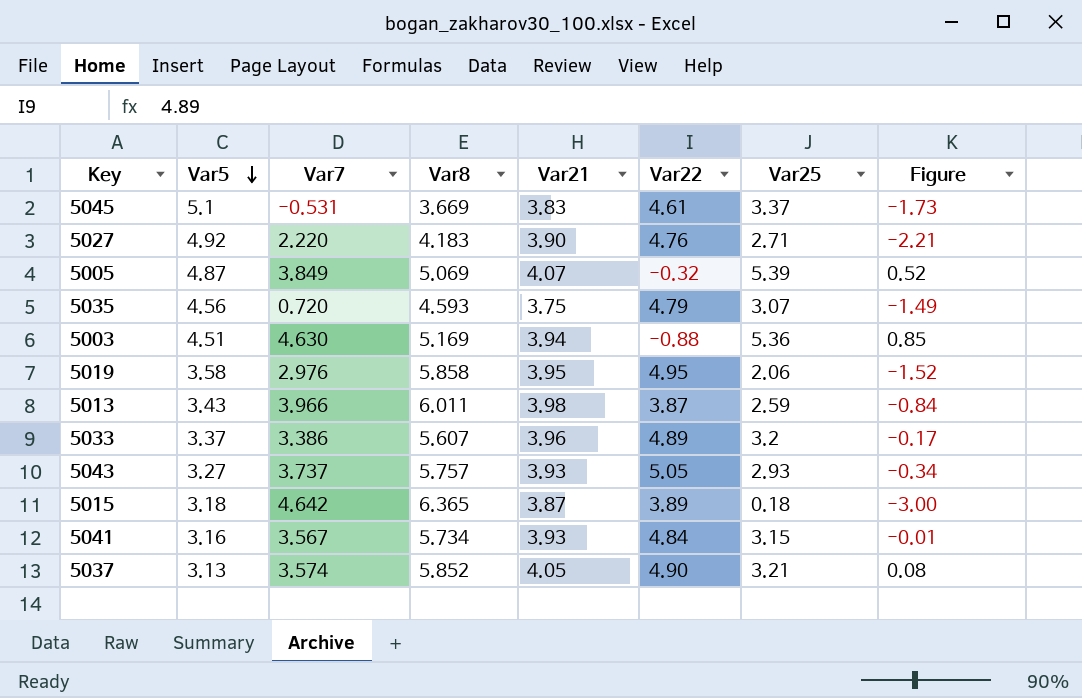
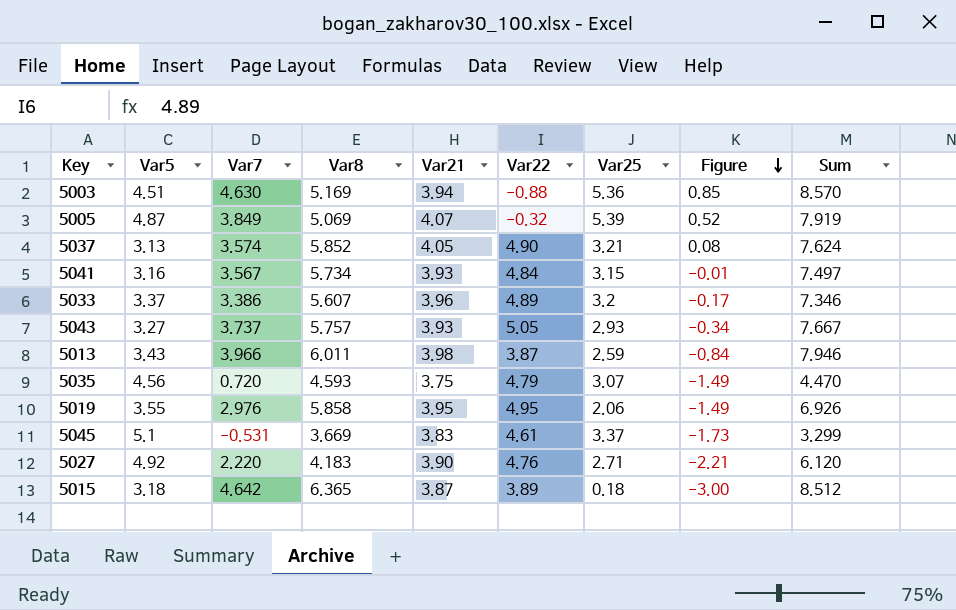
row order: Var5 descending -> Figure descending
column Sum | formula: none -> [Var7] + [Var21]
5019 | Var5: 3.58 -> 3.55
5019 | Figure: -1.52 -> -1.49

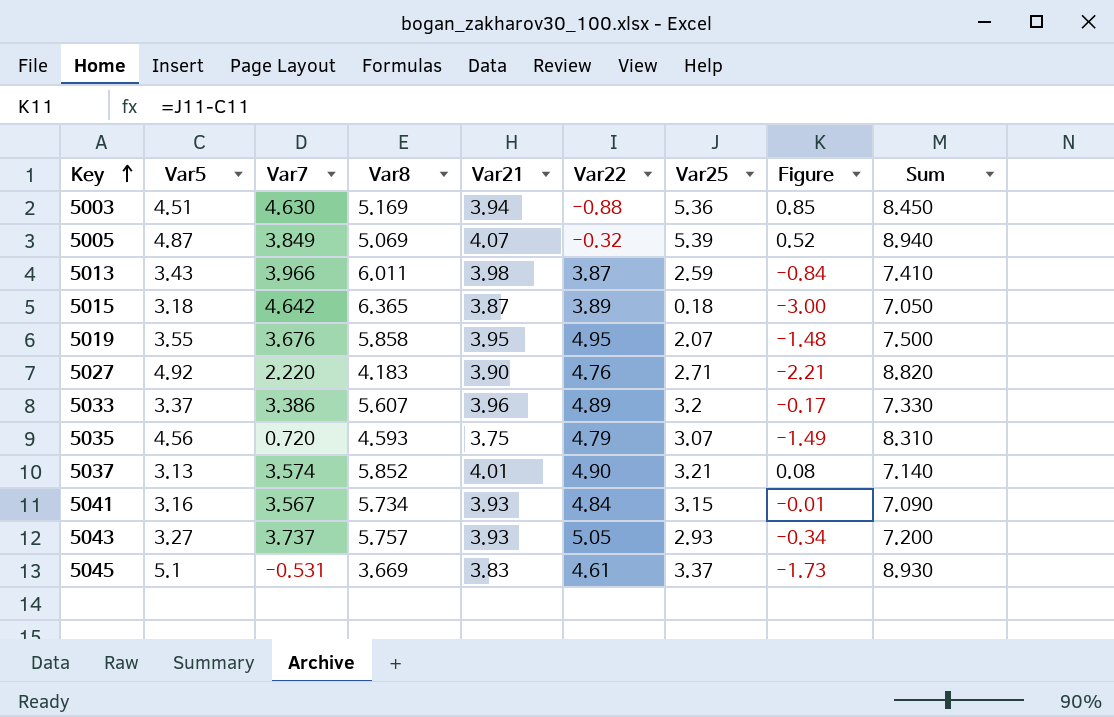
row order: Figure descending -> Key ascending
column Sum | formula: [Var7] + [Var21] -> [Var5] + [Var21]
5019 | Var7: 2.976 -> 3.676
5019 | Var25: 2.06 -> 2.07
5019 | Figure: -1.49 -> -1.48
5037 | Var21: 4.05 -> 4.01

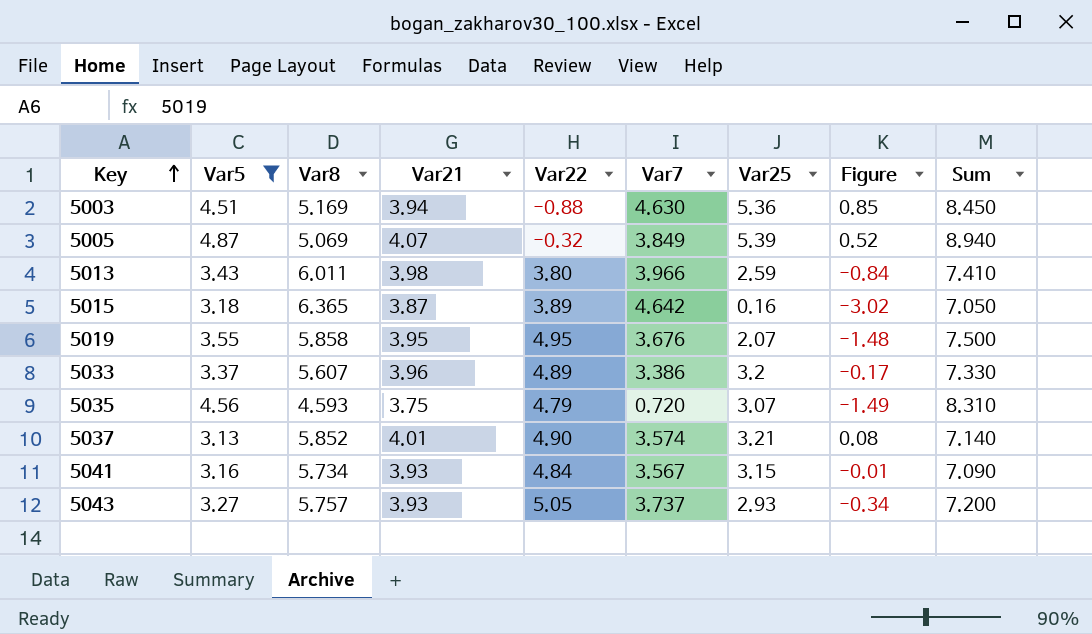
filter: none -> Var5 <= 4.87
column Var7 | position: 3 -> 6
5013 | Var22: 3.87 -> 3.80
5015 | Var25: 0.18 -> 0.16
5015 | Figure: -3.00 -> -3.02

